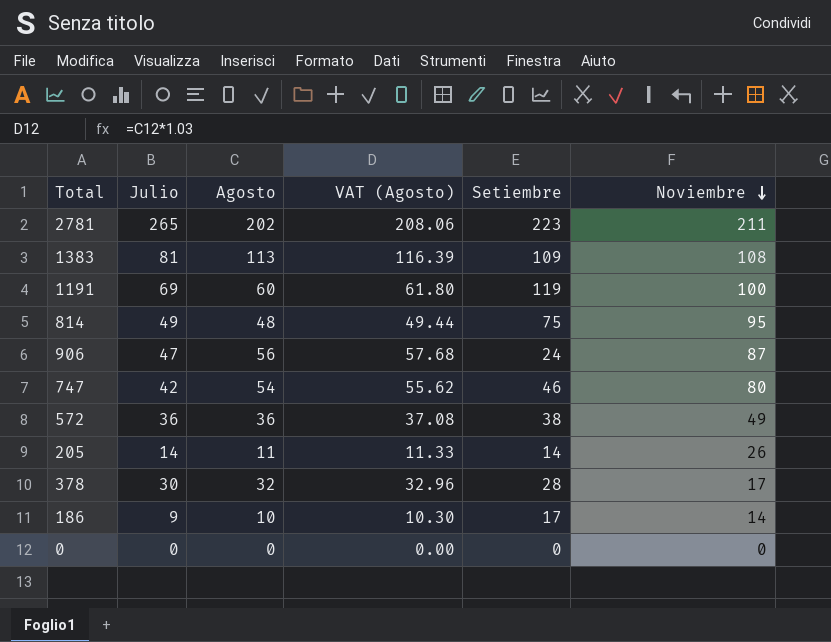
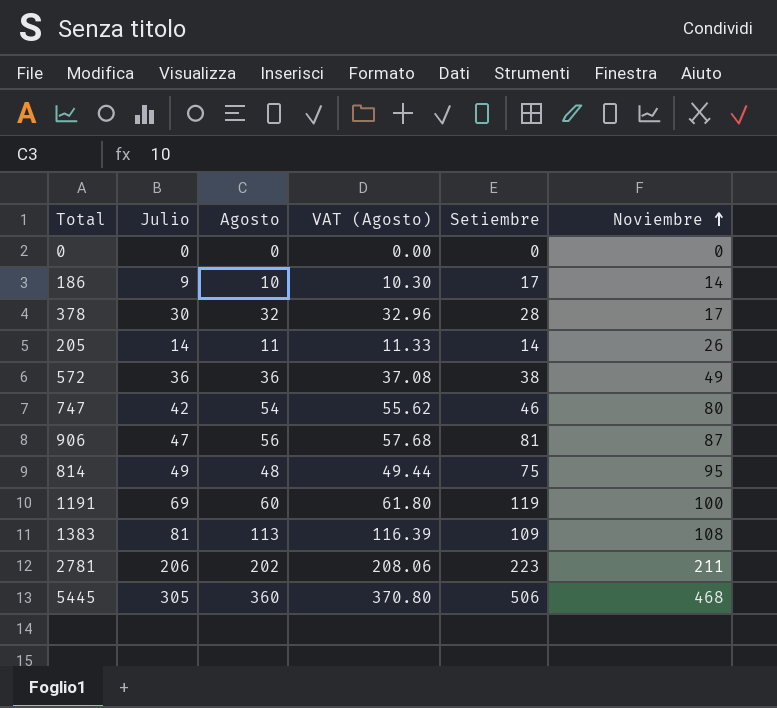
row order: Noviembre descending -> Noviembre ascending
906 | Setiembre: 24 -> 81
2781 | Julio: 265 -> 206
row 5445: none -> 305 | 360 | 370.80 | 506 | 468

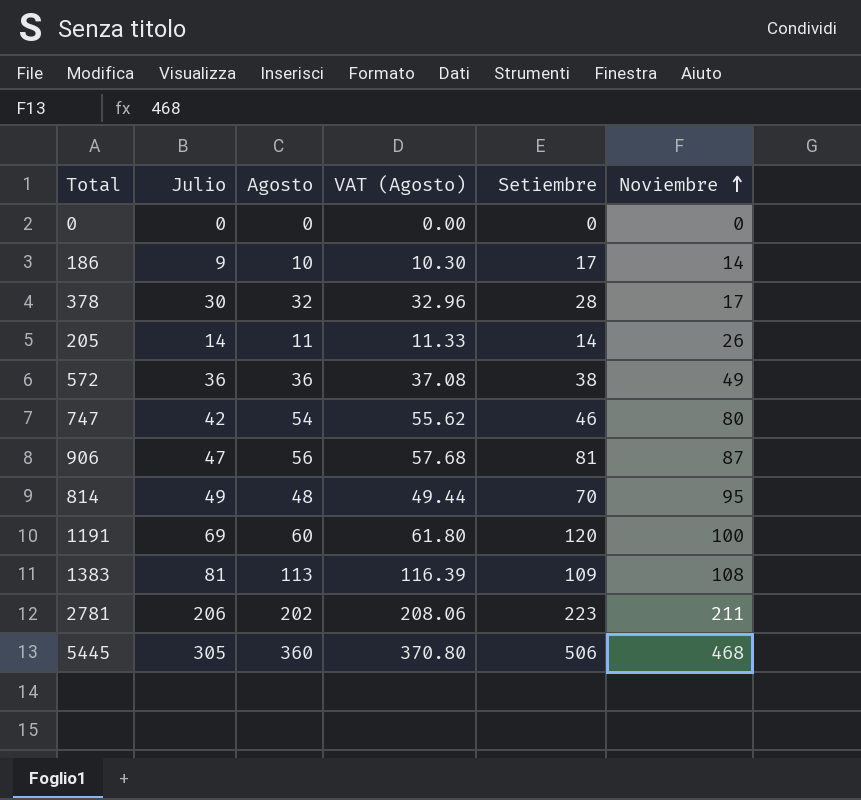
814 | Setiembre: 75 -> 70
1191 | Setiembre: 119 -> 120

